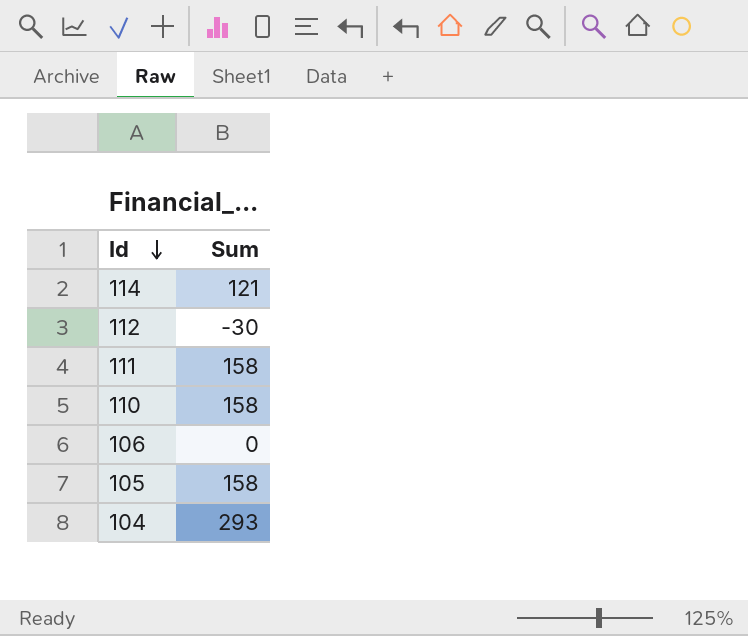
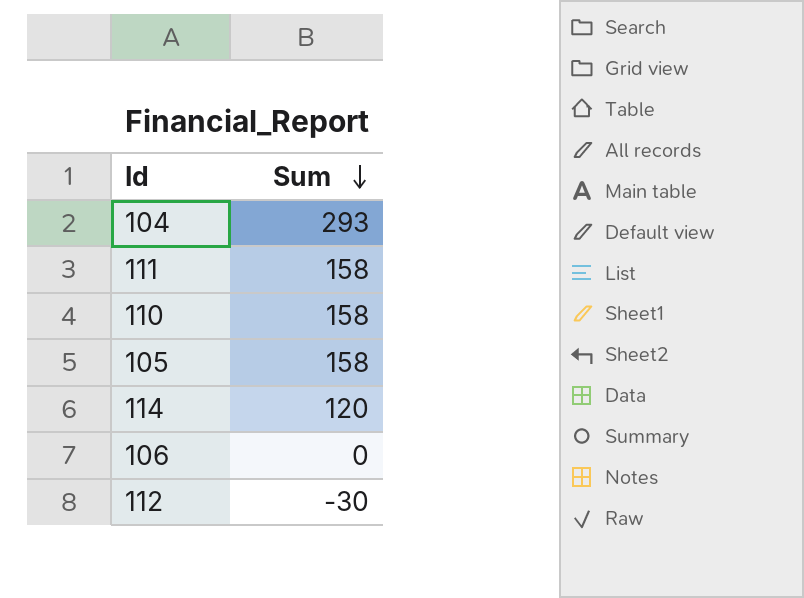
row order: Id descending -> Sum descending
114 | Sum: 121 -> 120

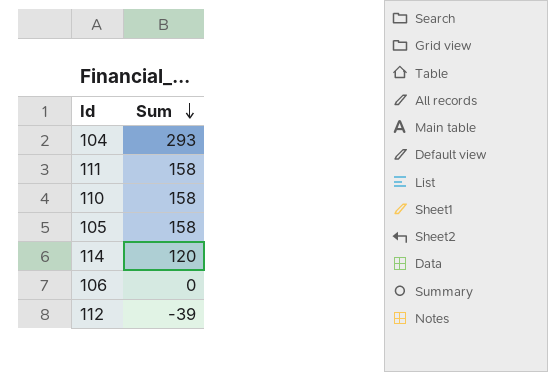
112 | Sum: -30 -> -39

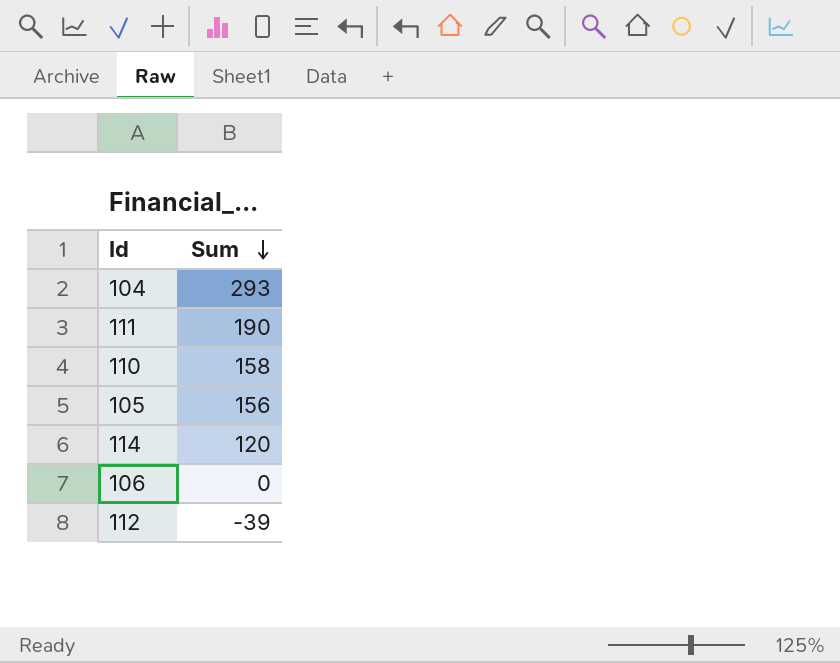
111 | Sum: 158 -> 190
105 | Sum: 158 -> 156

